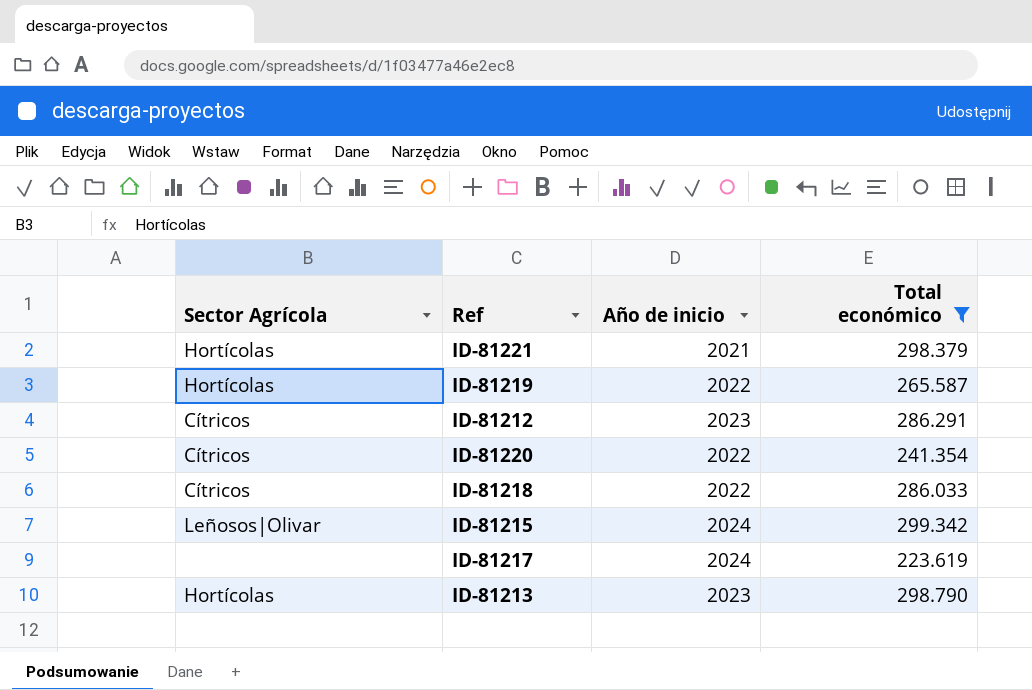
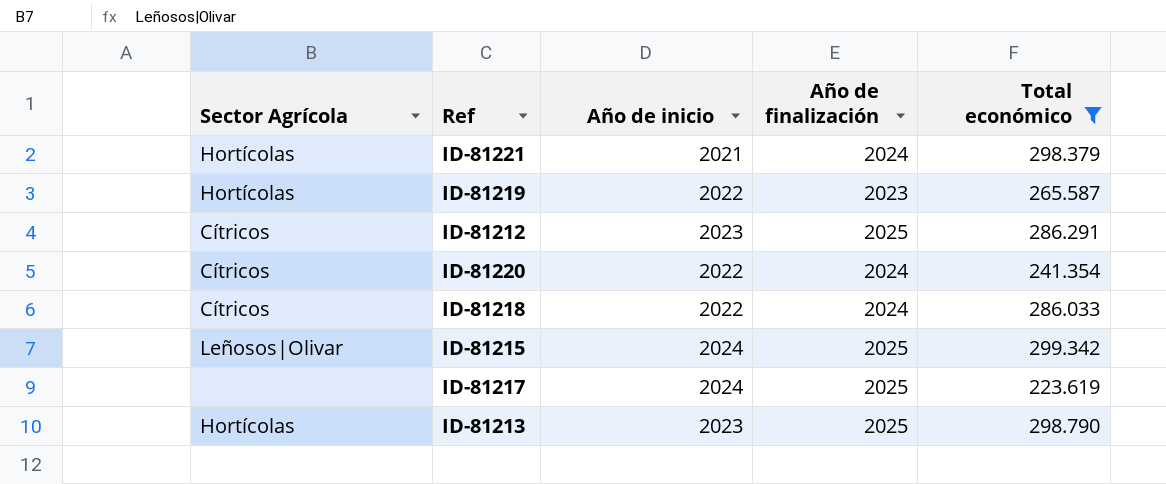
column Año de finalización | position: none -> 4

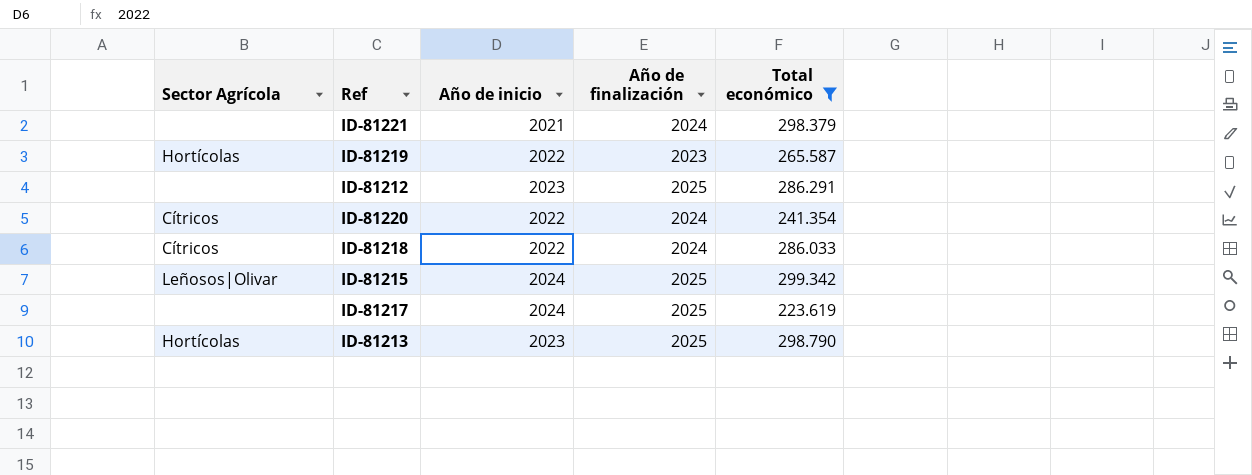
ID-81221 | Sector Agrícola: Hortícolas -> none
ID-81212 | Sector Agrícola: Cítricos -> none

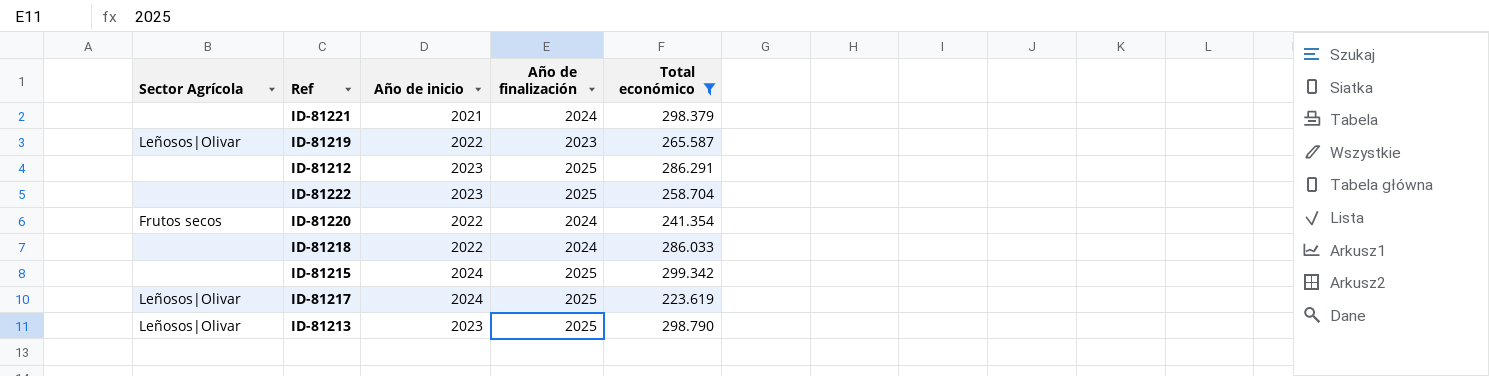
ID-81219 | Sector Agrícola: Hortícolas -> Leñosos|Olivar
row ID-81222: none -> none | 2023 | 2025 | 258.704
ID-81220 | Sector Agrícola: Cítricos -> Frutos secos
ID-81218 | Sector Agrícola: Cítricos -> none
ID-81215 | Sector Agrícola: Leñosos|Olivar -> none
ID-81217 | Sector Agrícola: none -> Leñosos|Olivar
ID-81213 | Sector Agrícola: Hortícolas -> Leñosos|Olivar

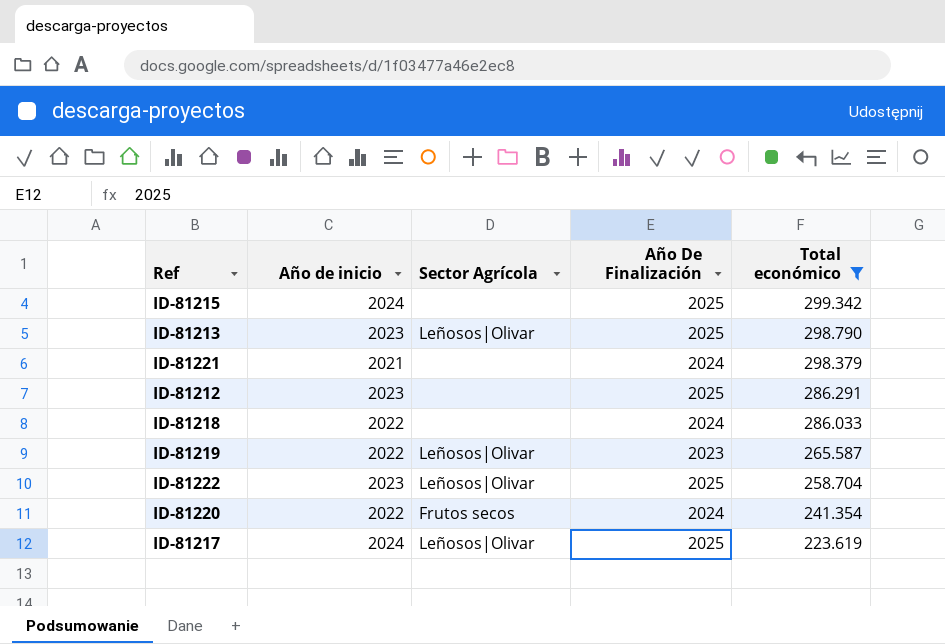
row order: none -> Total económico descending
column Sector Agrícola | position: 1 -> 3
column name: Año de finalización -> Año De Finalización
ID-81222 | Sector Agrícola: none -> Leñosos|Olivar

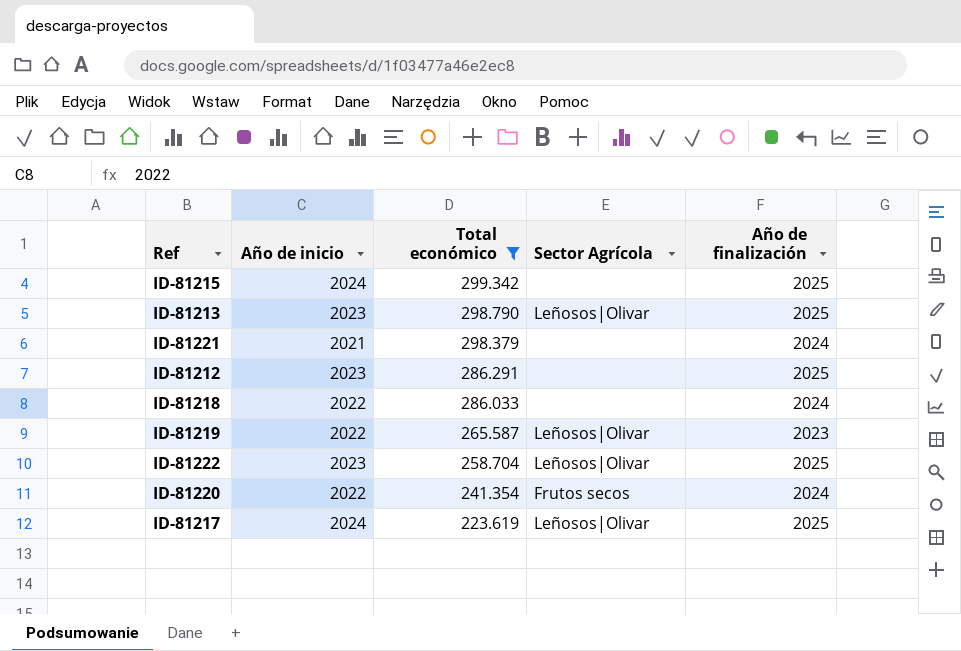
column Total económico | position: 5 -> 3
column name: Año De Finalización -> Año de finalización

